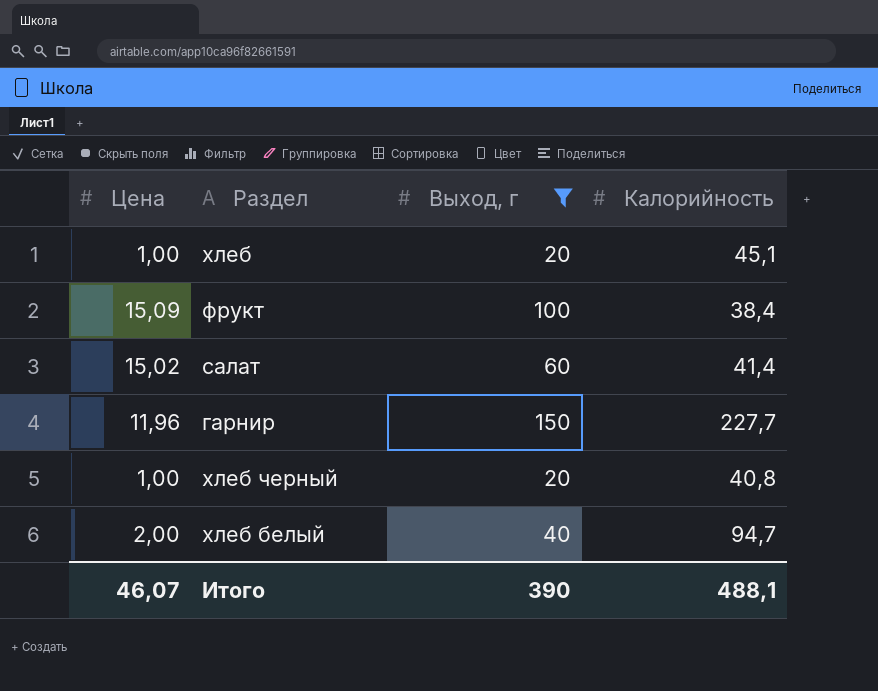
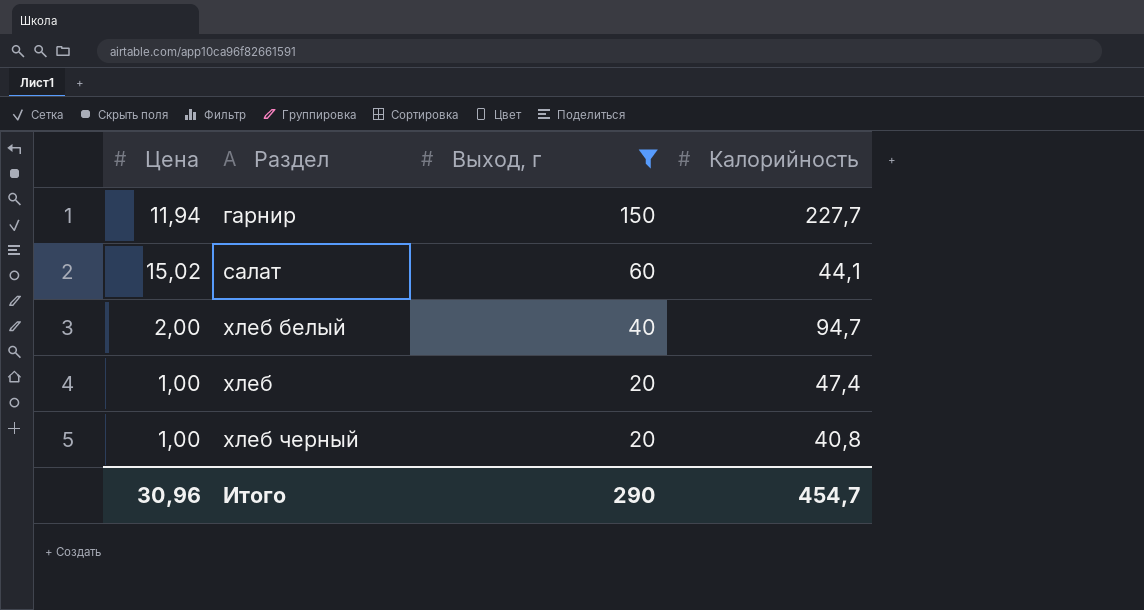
row order: none -> Выход, г descending
row фрукт: 15,09 | 100 | 38,4 -> none
гарнир | Цена: 11,96 -> 11,94
салат | Калорийность: 41,4 -> 44,1
хлеб | Калорийность: 45,1 -> 47,4
Итого | Цена: 46,07 -> 30,96
Итого | Выход, г: 390 -> 290
Итого | Калорийность: 488,1 -> 454,7

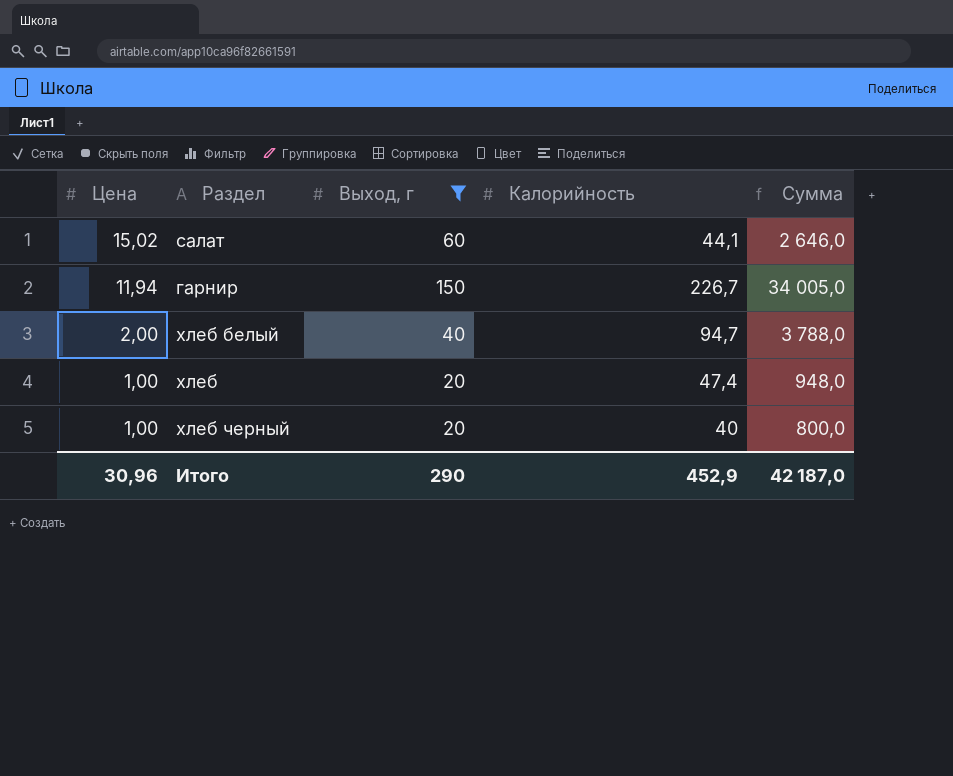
row order: Выход, г descending -> Цена descending
column Сумма | formula: none -> [Выход, г] * [Калорийность]
гарнир | Калорийность: 227,7 -> 226,7
хлеб черный | Калорийность: 40,8 -> 40
Итого | Калорийность: 454,7 -> 452,9

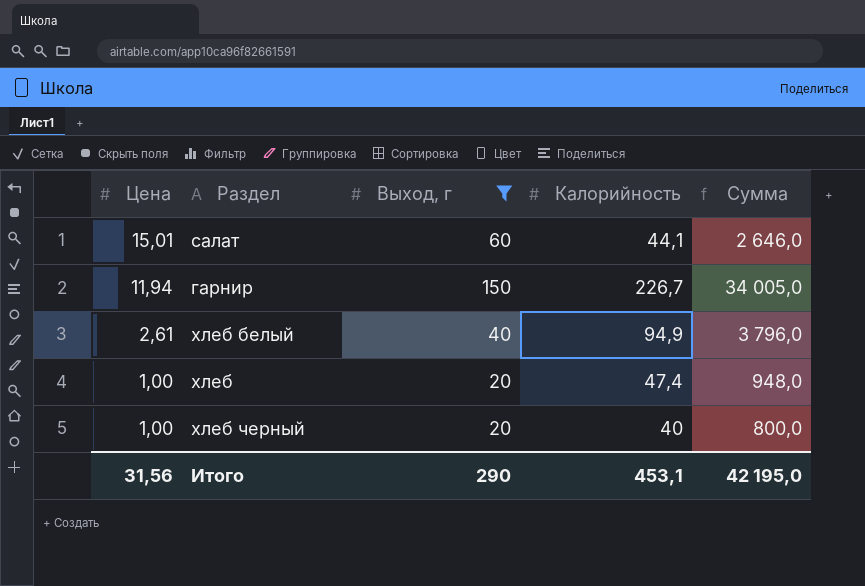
салат | Цена: 15,02 -> 15,01
хлеб белый | Цена: 2,00 -> 2,61
хлеб белый | Калорийность: 94,7 -> 94,9
хлеб белый | Сумма: 3 788,0 -> 3 796,0
Итого | Цена: 30,96 -> 31,56
Итого | Калорийность: 452,9 -> 453,1
Итого | Сумма: 42 187,0 -> 42 195,0

